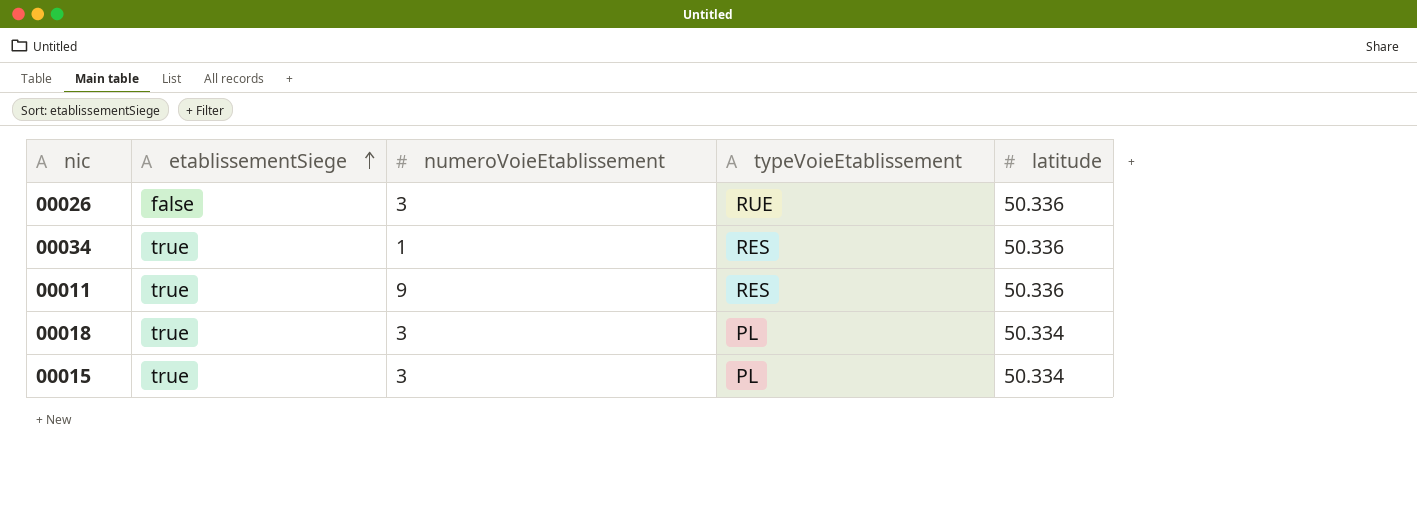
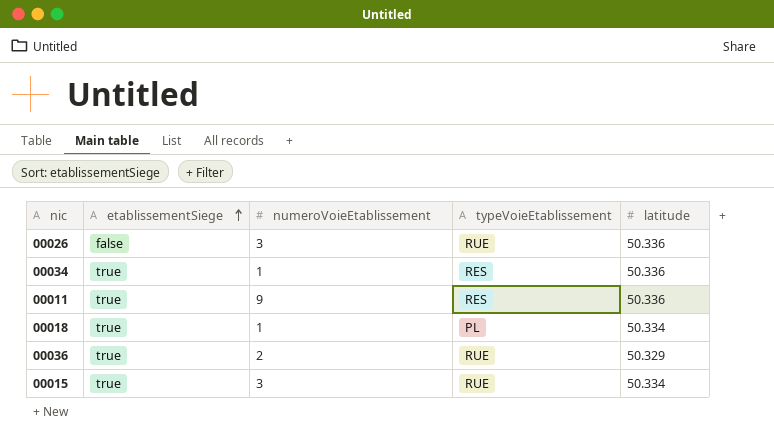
00018 | numeroVoieEtablissement: 3 -> 1
row 00036: none -> true | 2 | RUE | 50.329
00015 | typeVoieEtablissement: PL -> RUE

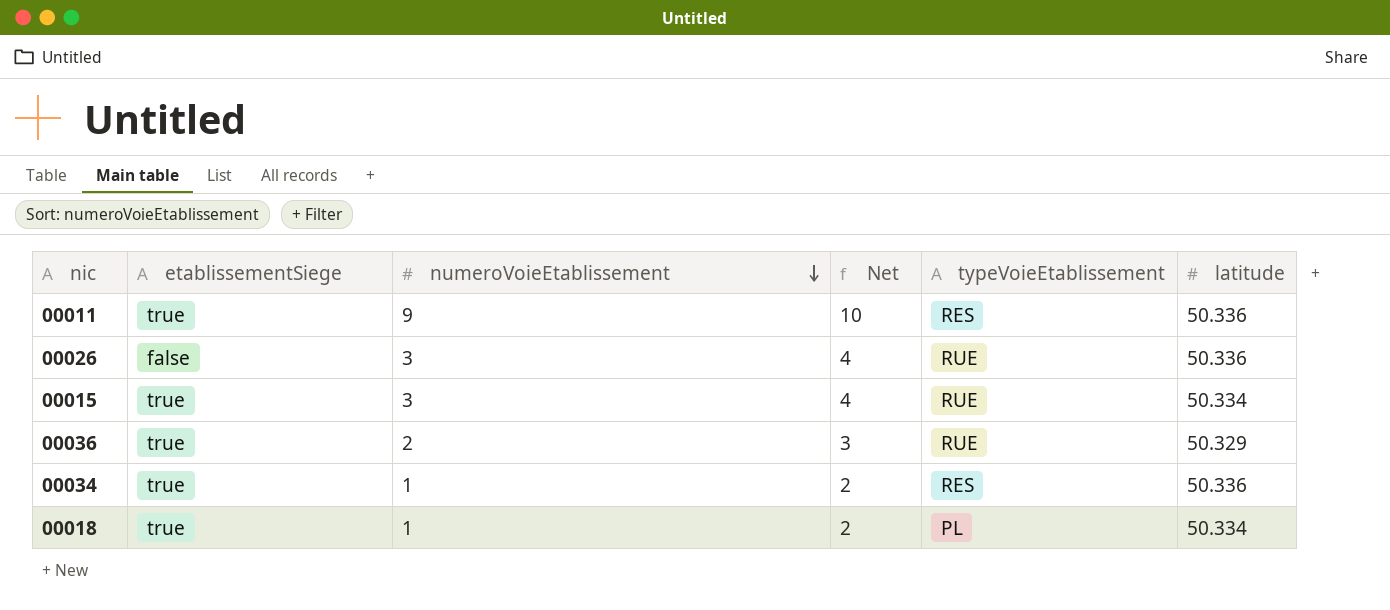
row order: etablissementSiege ascending -> numeroVoieEtablissement descending
column Net | formula: none -> [numeroVoieEtablissement] + 1

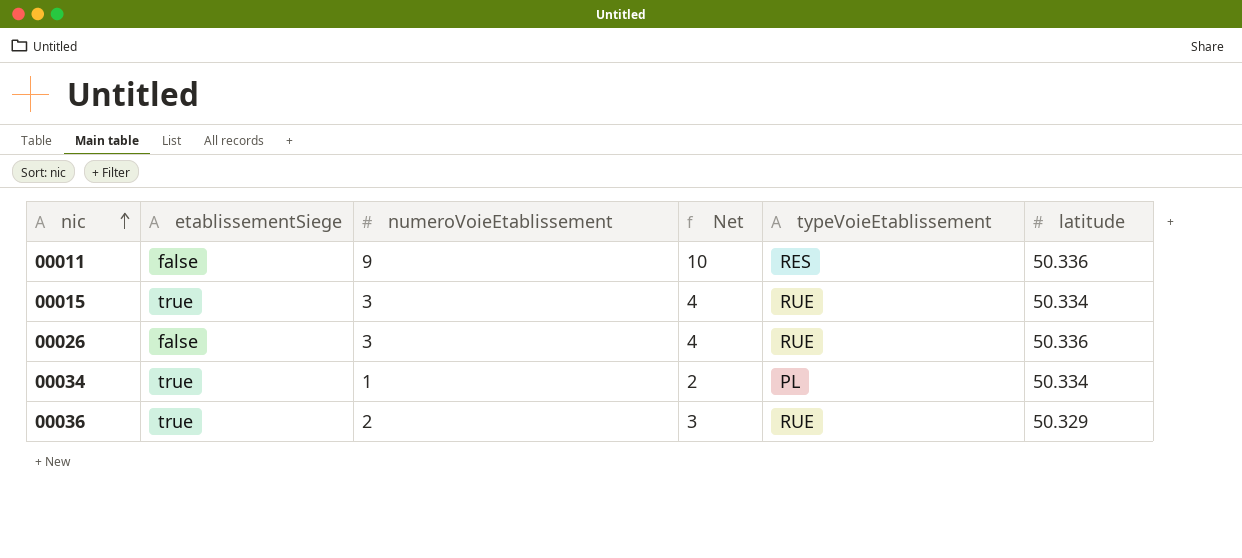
row order: numeroVoieEtablissement descending -> nic ascending
row 00018: true | 1 | 2 | PL | 50.334 -> none
00011 | etablissementSiege: true -> false
00034 | typeVoieEtablissement: RES -> PL
00034 | latitude: 50.336 -> 50.334

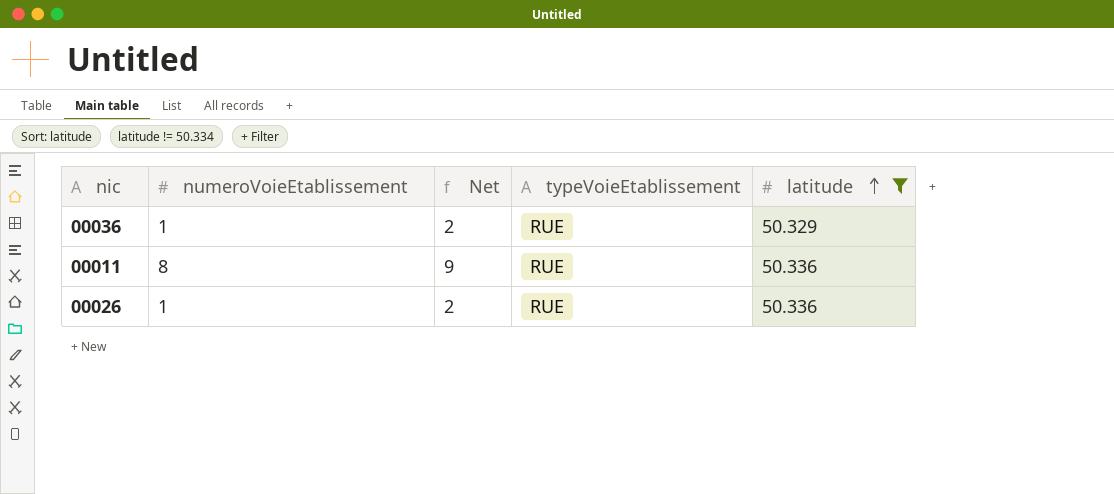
filter: none -> latitude != 50.334
row order: nic ascending -> latitude ascending
column etablissementSiege | position: 2 -> none
00036 | numeroVoieEtablissement: 2 -> 1
00036 | Net: 3 -> 2
00011 | numeroVoieEtablissement: 9 -> 8
00011 | Net: 10 -> 9
00011 | typeVoieEtablissement: RES -> RUE
00026 | numeroVoieEtablissement: 3 -> 1
00026 | Net: 4 -> 2

